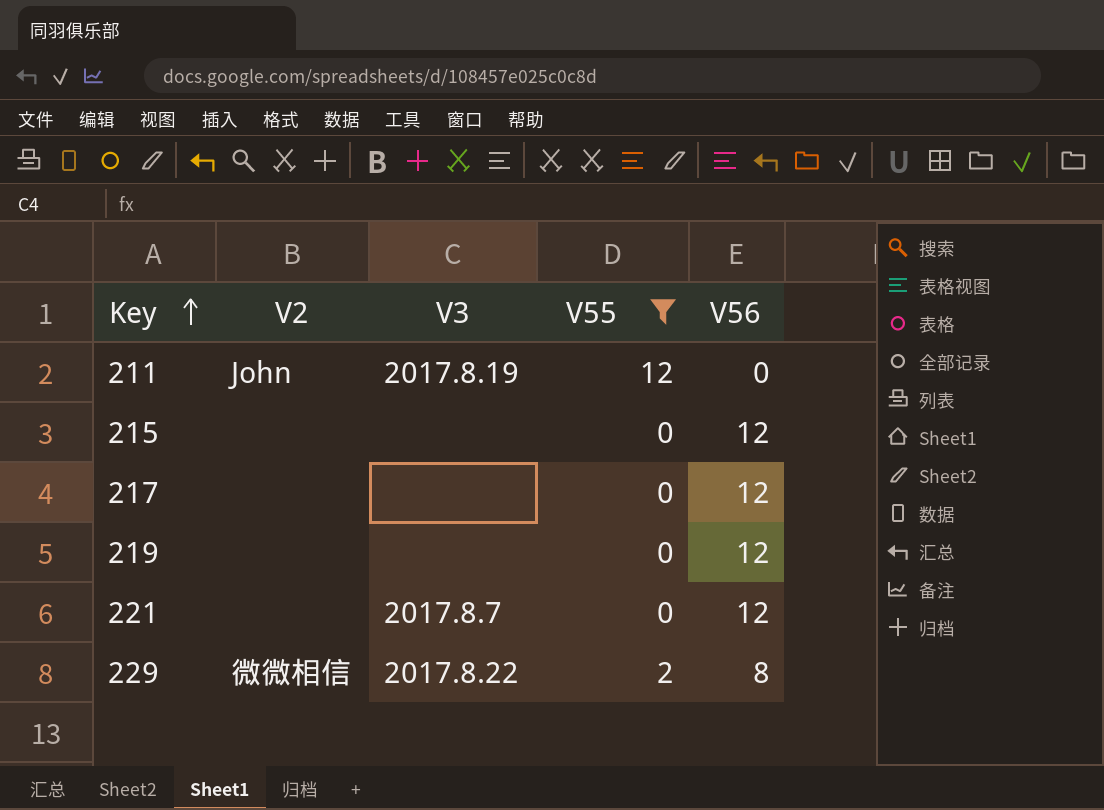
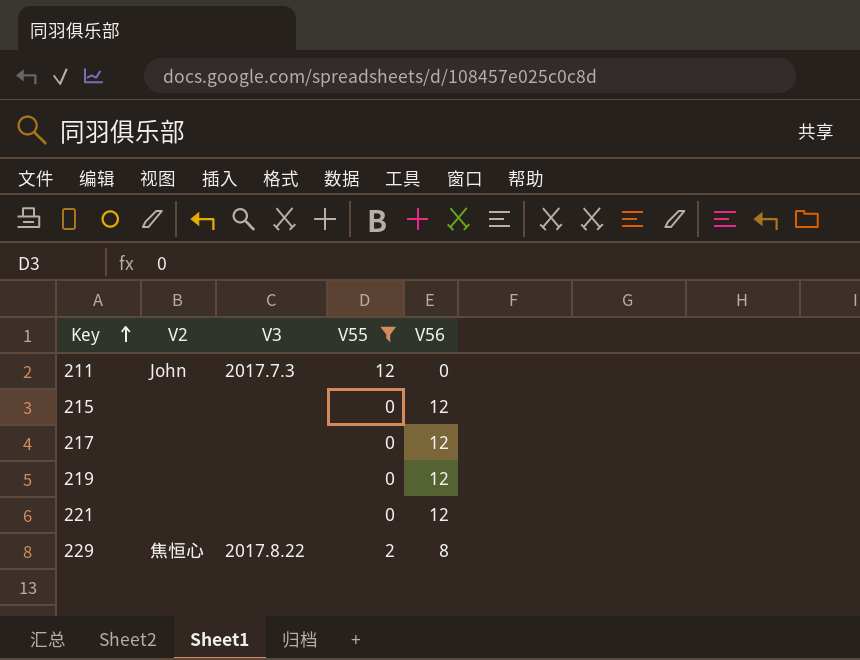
211 | V3: 2017.8.19 -> 2017.7.3
221 | V3: 2017.8.7 -> none
229 | V2: 微微相信 -> 焦恒心

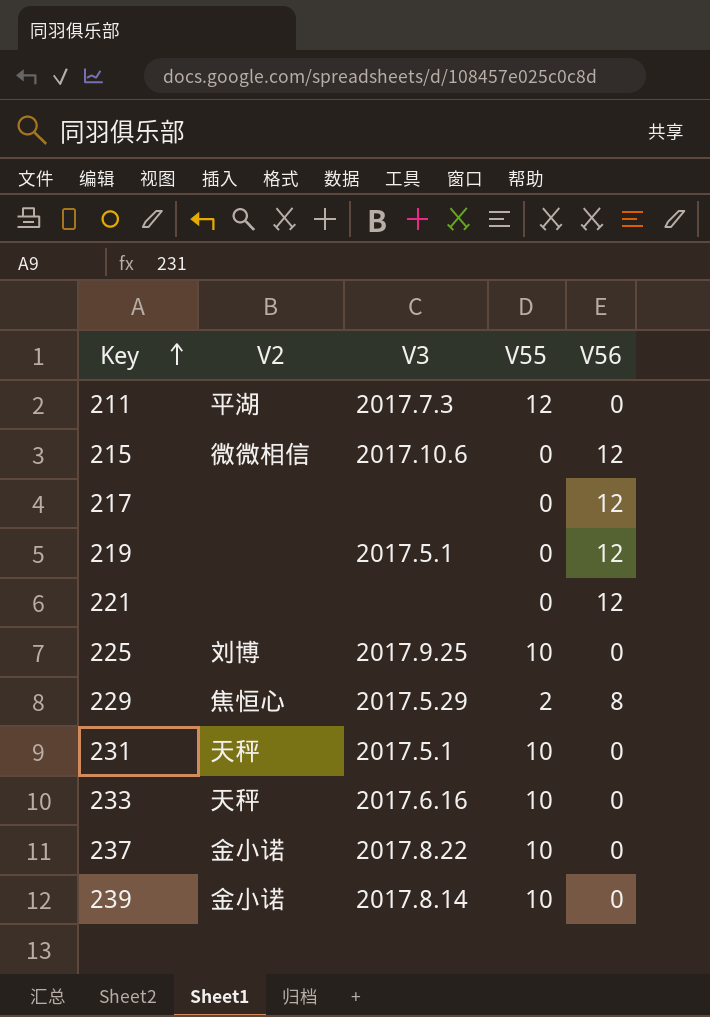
filter: V55 != 10 -> none
211 | V2: John -> 平湖
215 | V2: none -> 微微相信
215 | V3: none -> 2017.10.6
219 | V3: none -> 2017.5.1
229 | V3: 2017.8.22 -> 2017.5.29

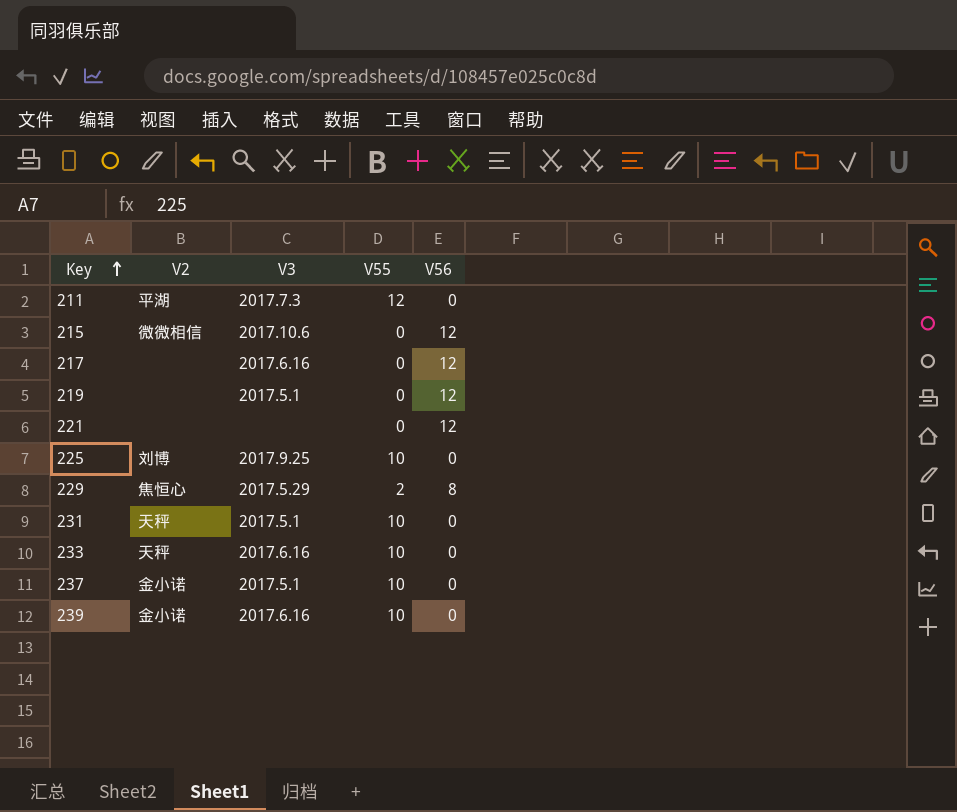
217 | V3: none -> 2017.6.16
237 | V3: 2017.8.22 -> 2017.5.1
239 | V3: 2017.8.14 -> 2017.6.16

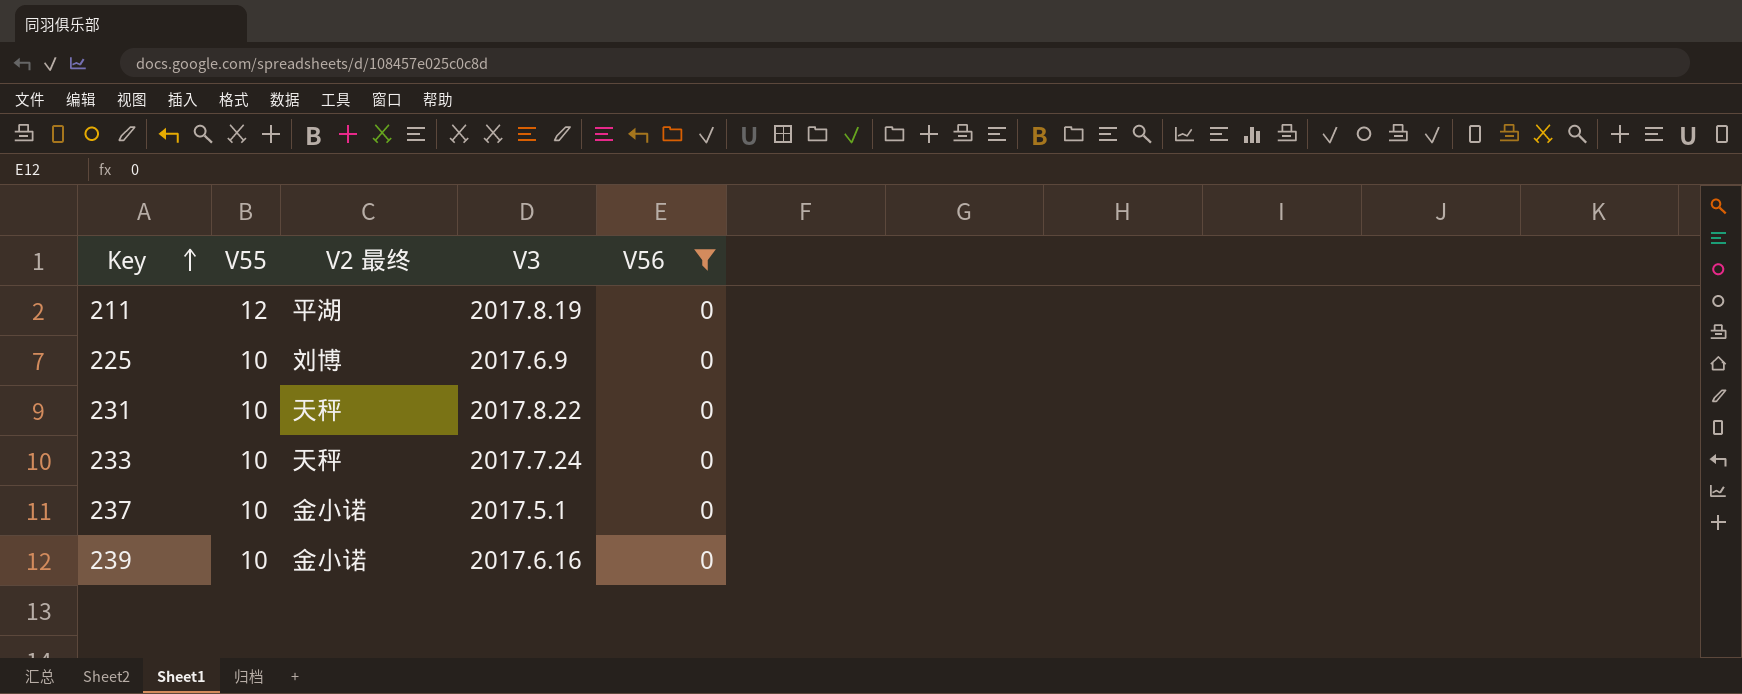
filter: none -> V56 = 0
column V55 | position: 4 -> 2
column name: V2 -> V2 最终
211 | V3: 2017.7.3 -> 2017.8.19
225 | V3: 2017.9.25 -> 2017.6.9
231 | V3: 2017.5.1 -> 2017.8.22
233 | V3: 2017.6.16 -> 2017.7.24

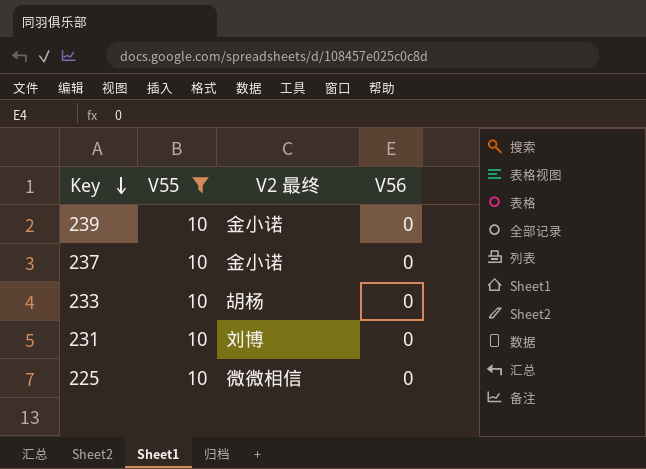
filter: V56 = 0 -> V55 = 10
row order: Key ascending -> Key descending
column V3 | position: 4 -> none
233 | V2 最终: 天秤 -> 胡杨
231 | V2 最终: 天秤 -> 刘博
225 | V2 最终: 刘博 -> 微微相信

